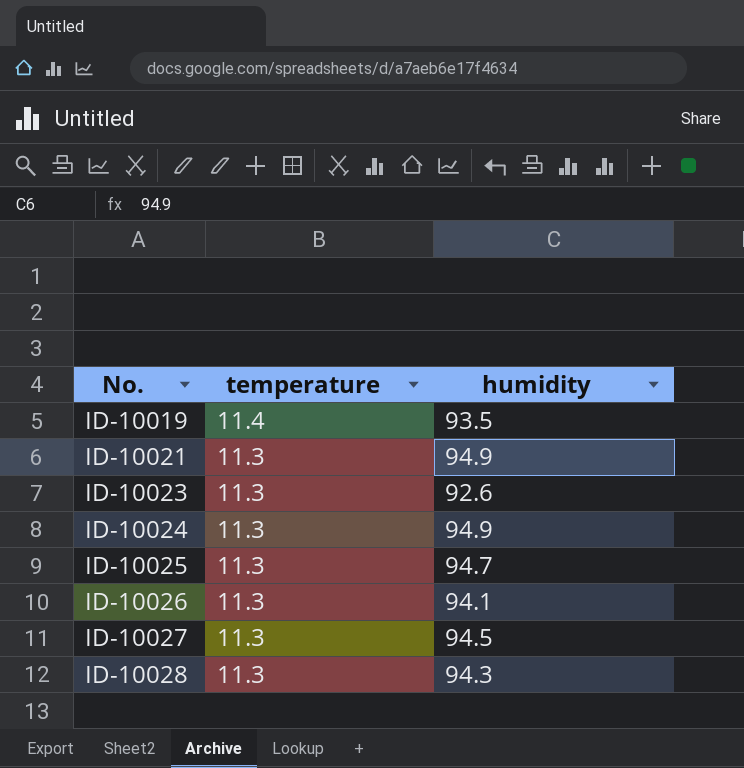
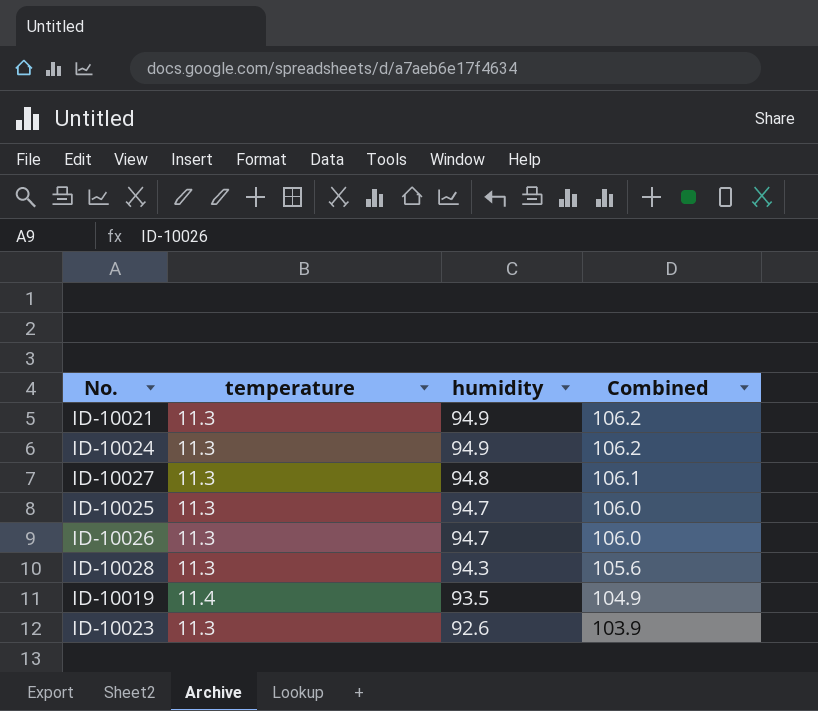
row order: No. ascending -> humidity descending
column Combined | formula: none -> [temperature] + [humidity]
ID-10027 | humidity: 94.5 -> 94.8
ID-10026 | humidity: 94.1 -> 94.7

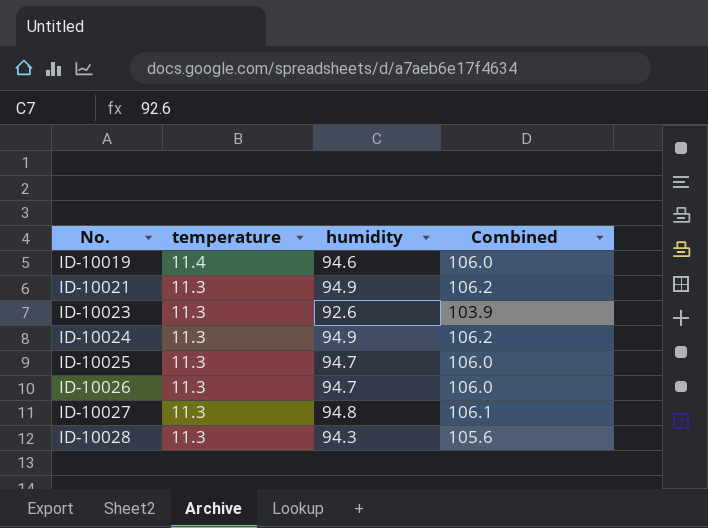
row order: humidity descending -> No. ascending
ID-10019 | humidity: 93.5 -> 94.6
ID-10019 | Combined: 104.9 -> 106.0

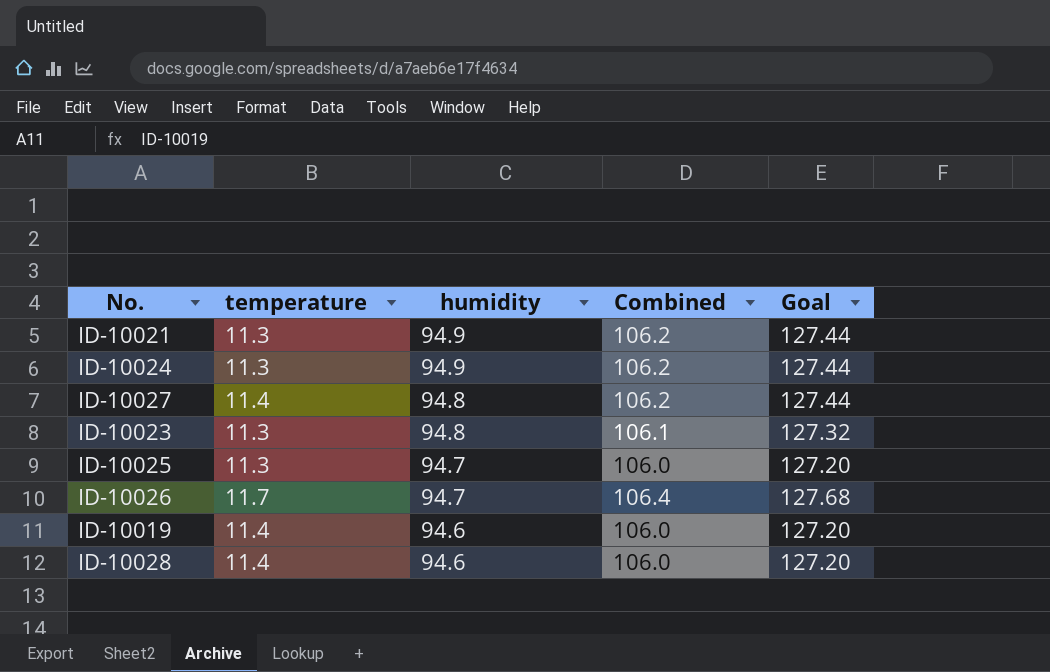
row order: No. ascending -> humidity descending
column Goal | formula: none -> [Combined] * 1.2
ID-10027 | temperature: 11.3 -> 11.4
ID-10027 | Combined: 106.1 -> 106.2
ID-10023 | humidity: 92.6 -> 94.8
ID-10023 | Combined: 103.9 -> 106.1
ID-10026 | temperature: 11.3 -> 11.7
ID-10026 | Combined: 106.0 -> 106.4
ID-10028 | temperature: 11.3 -> 11.4
ID-10028 | humidity: 94.3 -> 94.6
ID-10028 | Combined: 105.6 -> 106.0

